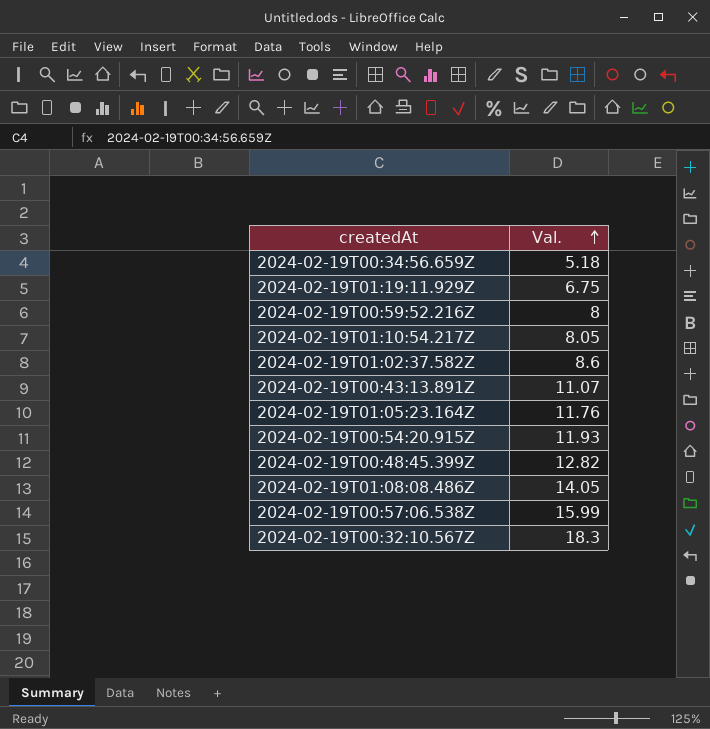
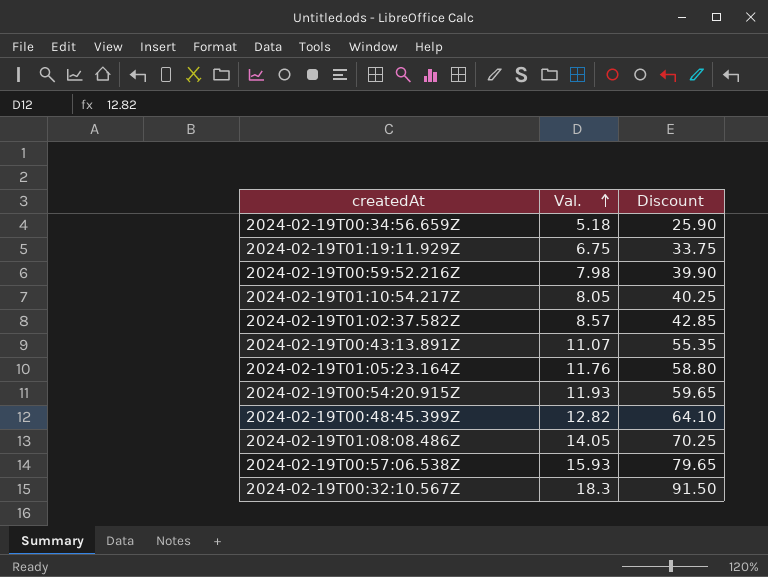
column Discount | formula: none -> [Val.] * 5
2024-02-19T00:59:52.216Z | Val.: 8 -> 7.98
2024-02-19T01:02:37.582Z | Val.: 8.6 -> 8.57
2024-02-19T00:57:06.538Z | Val.: 15.99 -> 15.93

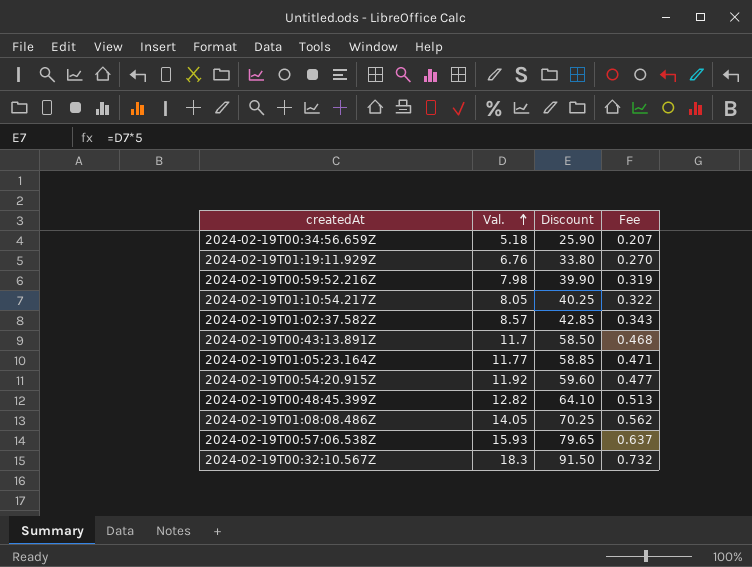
column Fee | formula: none -> [Val.] * 0.04
2024-02-19T01:19:11.929Z | Val.: 6.75 -> 6.76
2024-02-19T01:19:11.929Z | Discount: 33.75 -> 33.80
2024-02-19T00:43:13.891Z | Val.: 11.07 -> 11.7
2024-02-19T00:43:13.891Z | Discount: 55.35 -> 58.50
2024-02-19T01:05:23.164Z | Val.: 11.76 -> 11.77
2024-02-19T01:05:23.164Z | Discount: 58.80 -> 58.85
2024-02-19T00:54:20.915Z | Val.: 11.93 -> 11.92
2024-02-19T00:54:20.915Z | Discount: 59.65 -> 59.60

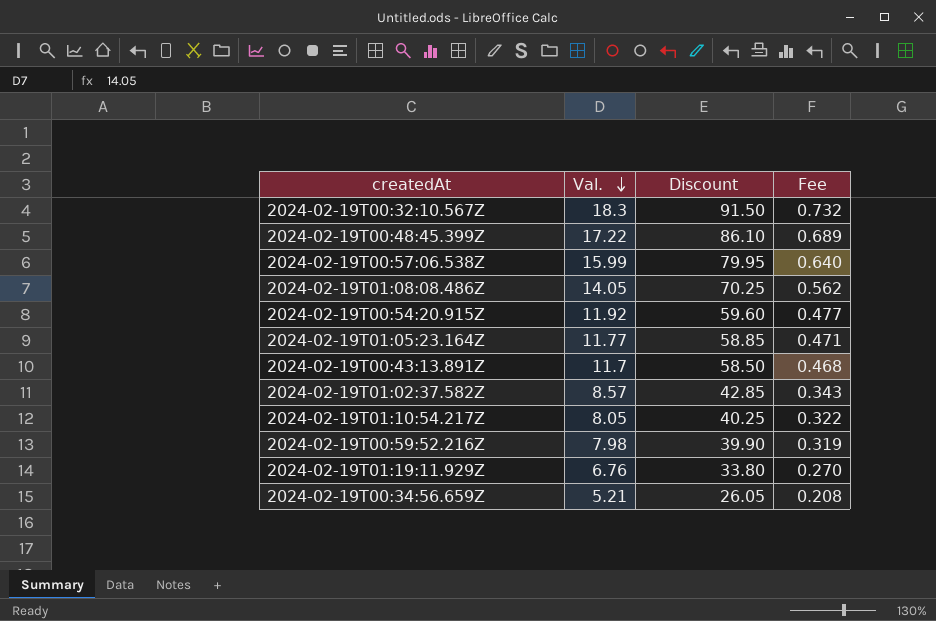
row order: Val. ascending -> Val. descending
2024-02-19T00:48:45.399Z | Val.: 12.82 -> 17.22
2024-02-19T00:48:45.399Z | Discount: 64.10 -> 86.10
2024-02-19T00:48:45.399Z | Fee: 0.513 -> 0.689
2024-02-19T00:57:06.538Z | Val.: 15.93 -> 15.99
2024-02-19T00:57:06.538Z | Discount: 79.65 -> 79.95
2024-02-19T00:57:06.538Z | Fee: 0.637 -> 0.640
2024-02-19T00:34:56.659Z | Val.: 5.18 -> 5.21
2024-02-19T00:34:56.659Z | Discount: 25.90 -> 26.05
2024-02-19T00:34:56.659Z | Fee: 0.207 -> 0.208

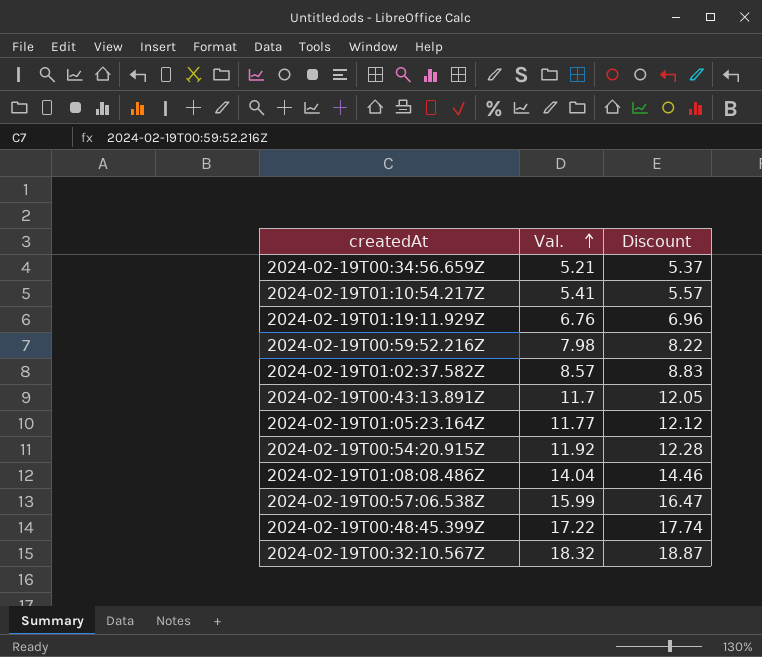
row order: Val. descending -> Val. ascending
column Fee | formula: [Val.] * 0.04 -> none
column Discount | formula: [Val.] * 5 -> [Val.] * 1.03
2024-02-19T01:10:54.217Z | Val.: 8.05 -> 5.41
2024-02-19T01:08:08.486Z | Val.: 14.05 -> 14.04
2024-02-19T00:32:10.567Z | Val.: 18.3 -> 18.32

